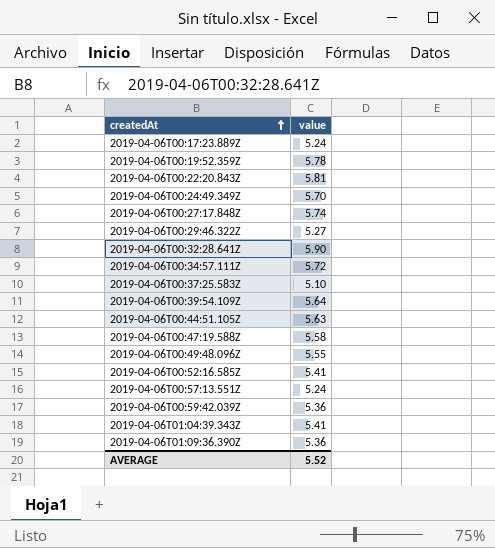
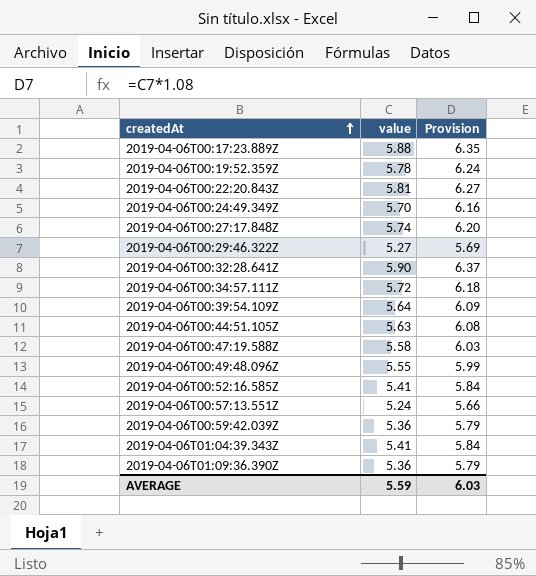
column Provision | formula: none -> [value] * 1.08
row 2019-04-06T00:37:25.583Z: 5.10 -> none
2019-04-06T00:17:23.889Z | value: 5.24 -> 5.88
AVERAGE | value: 5.52 -> 5.59

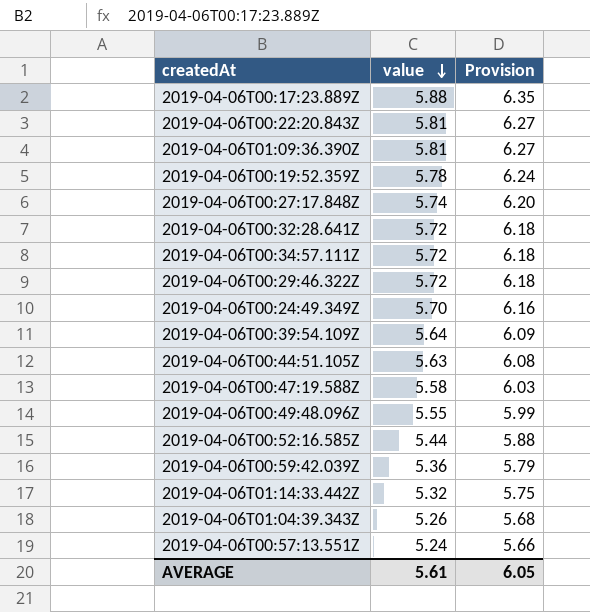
row order: createdAt ascending -> value descending
2019-04-06T01:09:36.390Z | value: 5.36 -> 5.81
2019-04-06T01:09:36.390Z | Provision: 5.79 -> 6.27
2019-04-06T00:32:28.641Z | value: 5.90 -> 5.72
2019-04-06T00:32:28.641Z | Provision: 6.37 -> 6.18
2019-04-06T00:29:46.322Z | value: 5.27 -> 5.72
2019-04-06T00:29:46.322Z | Provision: 5.69 -> 6.18
2019-04-06T00:52:16.585Z | value: 5.41 -> 5.44
2019-04-06T00:52:16.585Z | Provision: 5.84 -> 5.88
row 2019-04-06T01:14:33.442Z: none -> 5.32 | 5.75
2019-04-06T01:04:39.343Z | value: 5.41 -> 5.26
2019-04-06T01:04:39.343Z | Provision: 5.84 -> 5.68
AVERAGE | value: 5.59 -> 5.61
AVERAGE | Provision: 6.03 -> 6.05

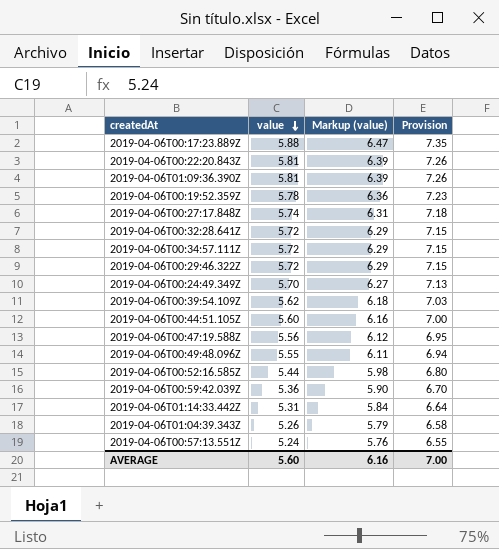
column Markup (value) | formula: none -> [value] * 1.1
column Provision | formula: [value] * 1.08 -> [value] * 1.25
2019-04-06T00:39:54.109Z | value: 5.64 -> 5.62
2019-04-06T00:44:51.105Z | value: 5.63 -> 5.60
2019-04-06T00:47:19.588Z | value: 5.58 -> 5.56
2019-04-06T01:14:33.442Z | value: 5.32 -> 5.31
AVERAGE | value: 5.61 -> 5.60
AVERAGE | Provision: 6.05 -> 7.00

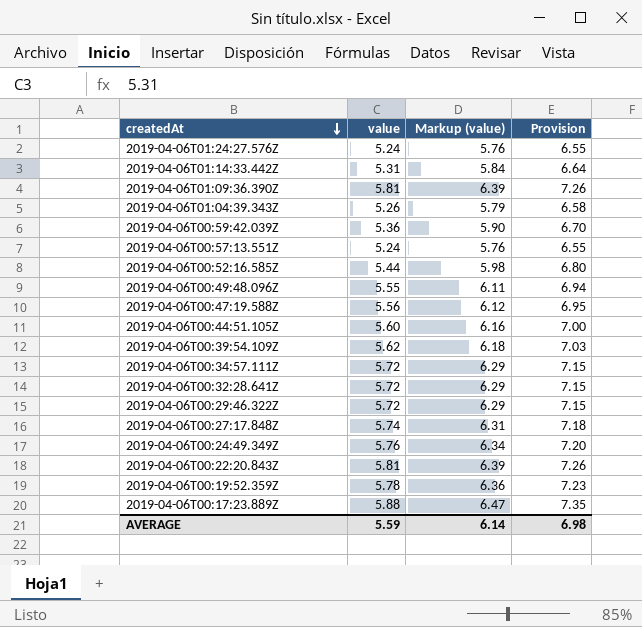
row order: value descending -> createdAt descending
row 2019-04-06T01:24:27.576Z: none -> 5.24 | 5.76 | 6.55
2019-04-06T00:24:49.349Z | value: 5.70 -> 5.76
2019-04-06T00:24:49.349Z | Markup (value): 6.27 -> 6.34
2019-04-06T00:24:49.349Z | Provision: 7.13 -> 7.20
AVERAGE | value: 5.60 -> 5.59
AVERAGE | Markup (value): 6.16 -> 6.14
AVERAGE | Provision: 7.00 -> 6.98

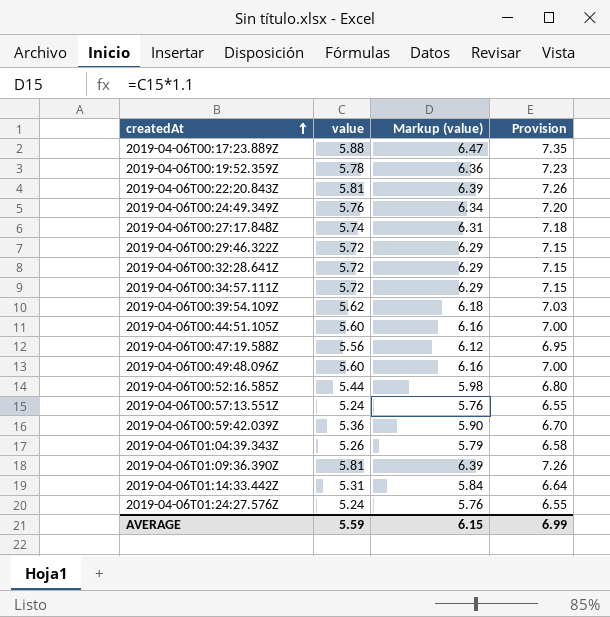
row order: createdAt descending -> createdAt ascending
2019-04-06T00:49:48.096Z | value: 5.55 -> 5.60
2019-04-06T00:49:48.096Z | Markup (value): 6.11 -> 6.16
2019-04-06T00:49:48.096Z | Provision: 6.94 -> 7.00
AVERAGE | Markup (value): 6.14 -> 6.15
AVERAGE | Provision: 6.98 -> 6.99

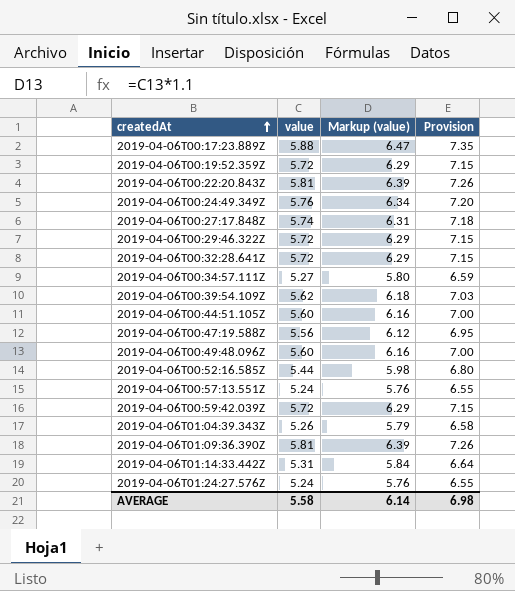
2019-04-06T00:19:52.359Z | value: 5.78 -> 5.72
2019-04-06T00:19:52.359Z | Markup (value): 6.36 -> 6.29
2019-04-06T00:19:52.359Z | Provision: 7.23 -> 7.15
2019-04-06T00:34:57.111Z | value: 5.72 -> 5.27
2019-04-06T00:34:57.111Z | Markup (value): 6.29 -> 5.80
2019-04-06T00:34:57.111Z | Provision: 7.15 -> 6.59
2019-04-06T00:59:42.039Z | value: 5.36 -> 5.72
2019-04-06T00:59:42.039Z | Markup (value): 5.90 -> 6.29
2019-04-06T00:59:42.039Z | Provision: 6.70 -> 7.15
AVERAGE | value: 5.59 -> 5.58
AVERAGE | Markup (value): 6.15 -> 6.14
AVERAGE | Provision: 6.99 -> 6.98

